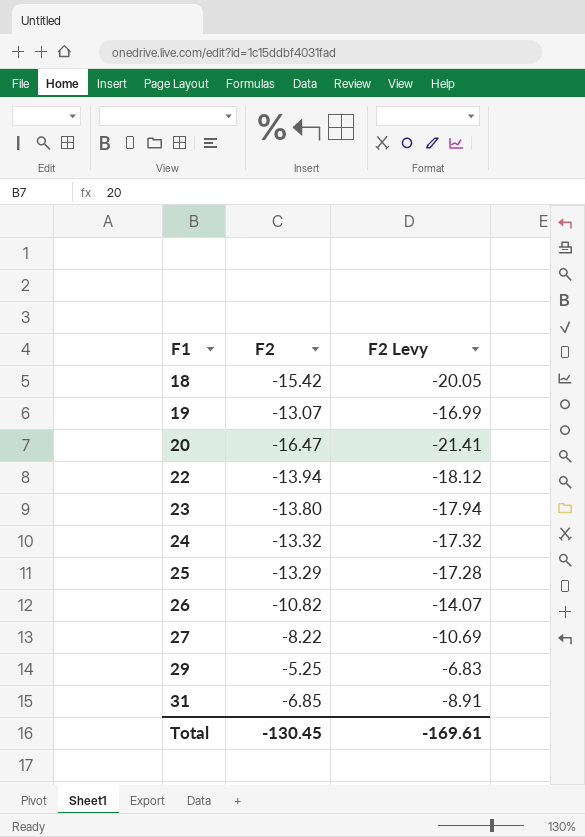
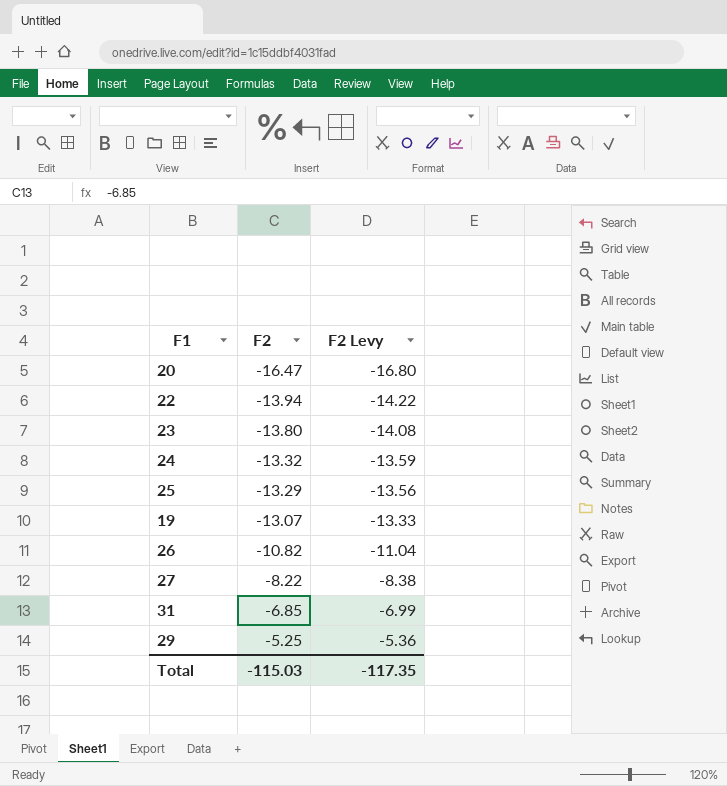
row order: F1 ascending -> F2 ascending
column F2 Levy | formula: [F2] * 1.3 -> [F2] * 1.02
row 18: -15.42 | -20.05 -> none
Total | F2: -130.45 -> -115.03
Total | F2 Levy: -169.61 -> -117.35

